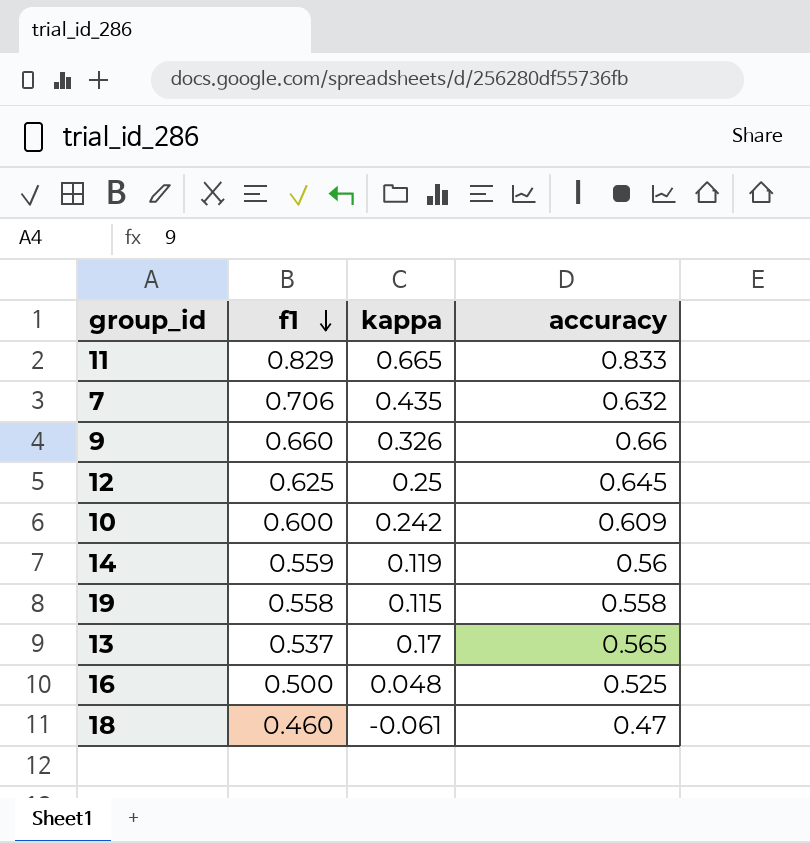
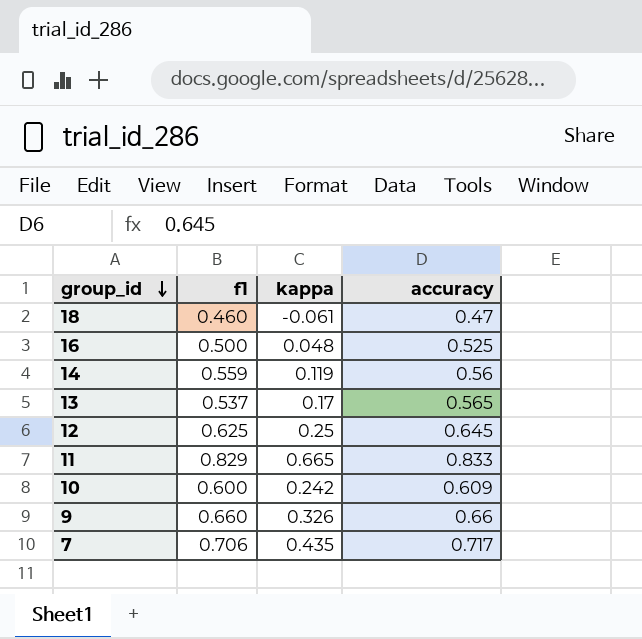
row order: f1 descending -> group_id descending
row 19: 0.558 | 0.115 | 0.558 -> none
7 | accuracy: 0.632 -> 0.717

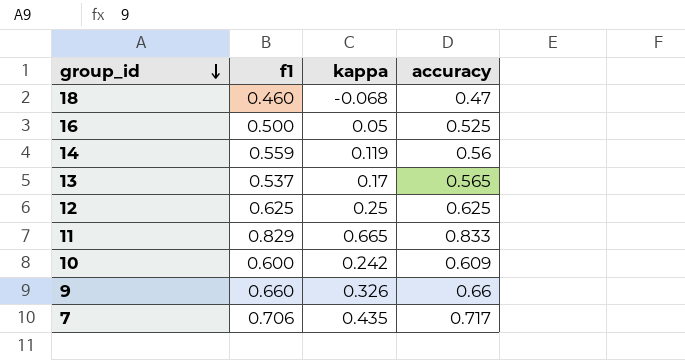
18 | kappa: -0.061 -> -0.068
16 | kappa: 0.048 -> 0.05
12 | accuracy: 0.645 -> 0.625

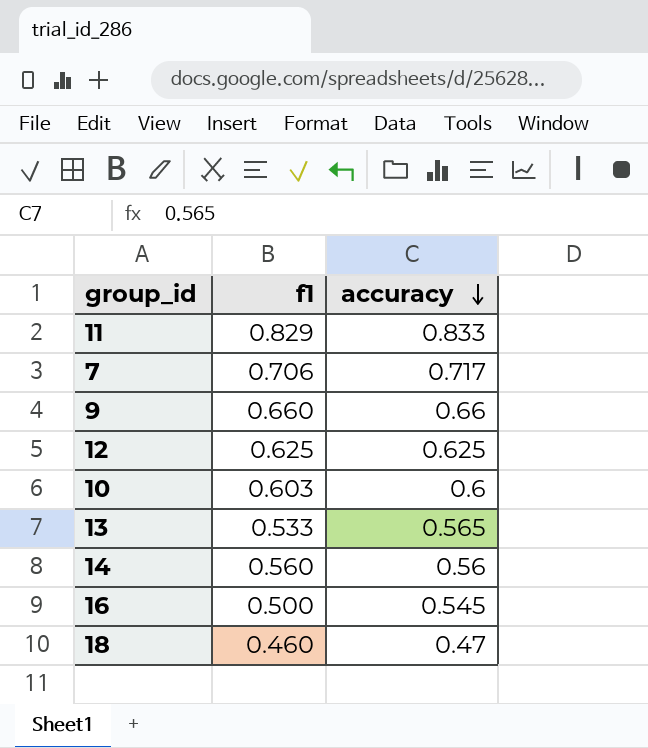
row order: group_id descending -> accuracy descending
column kappa | position: 3 -> none
10 | f1: 0.600 -> 0.603
10 | accuracy: 0.609 -> 0.6
13 | f1: 0.537 -> 0.533
14 | f1: 0.559 -> 0.560
16 | accuracy: 0.525 -> 0.545

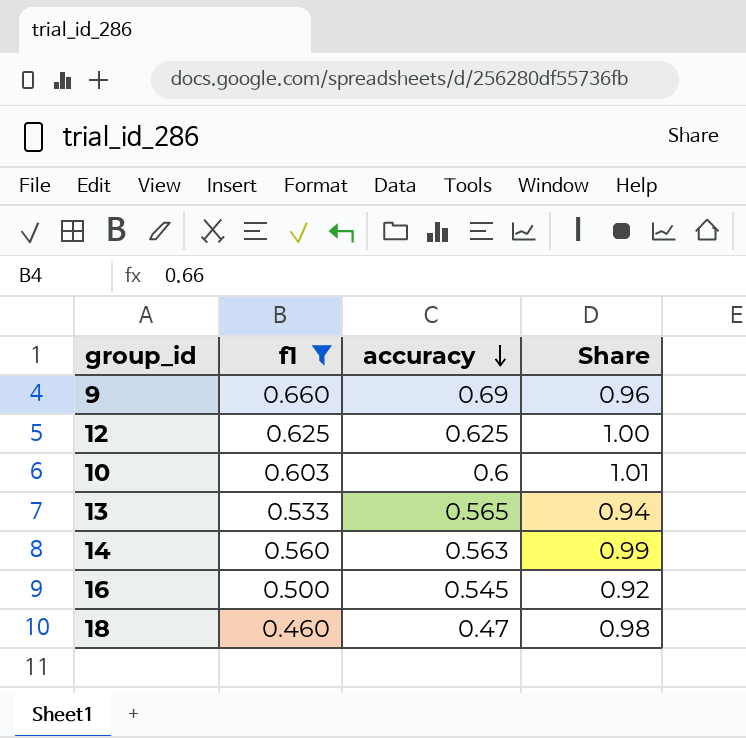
filter: none -> f1 <= 0.660
column Share | formula: none -> [f1] / [accuracy]
9 | accuracy: 0.66 -> 0.69
14 | accuracy: 0.56 -> 0.563

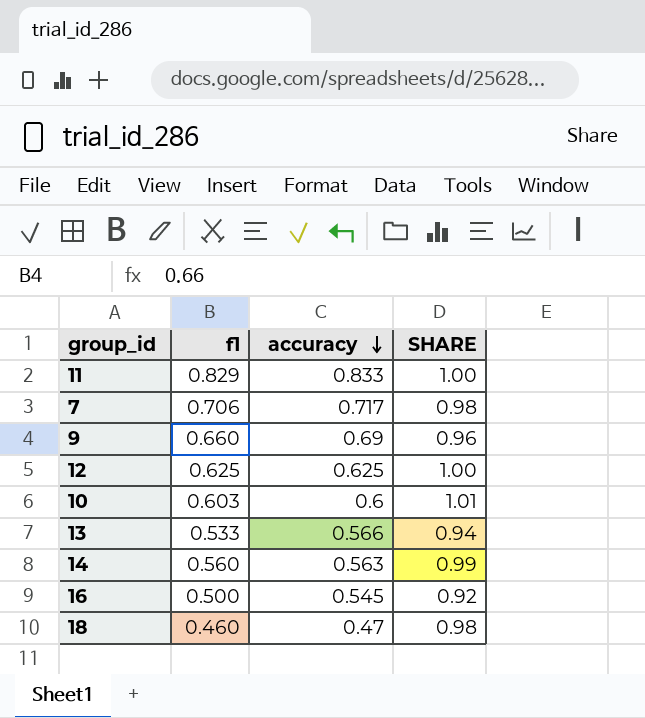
filter: f1 <= 0.660 -> none
column name: Share -> SHARE
13 | accuracy: 0.565 -> 0.566

